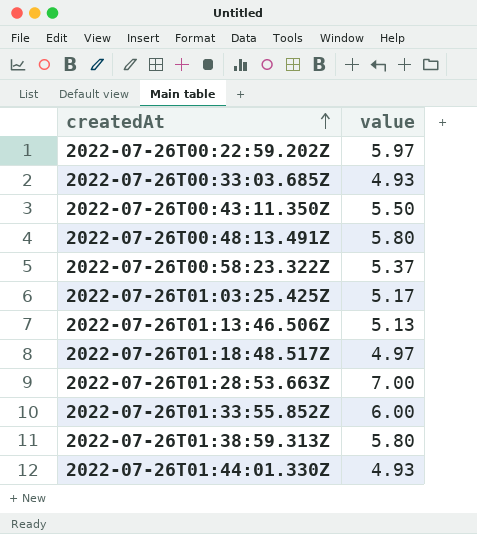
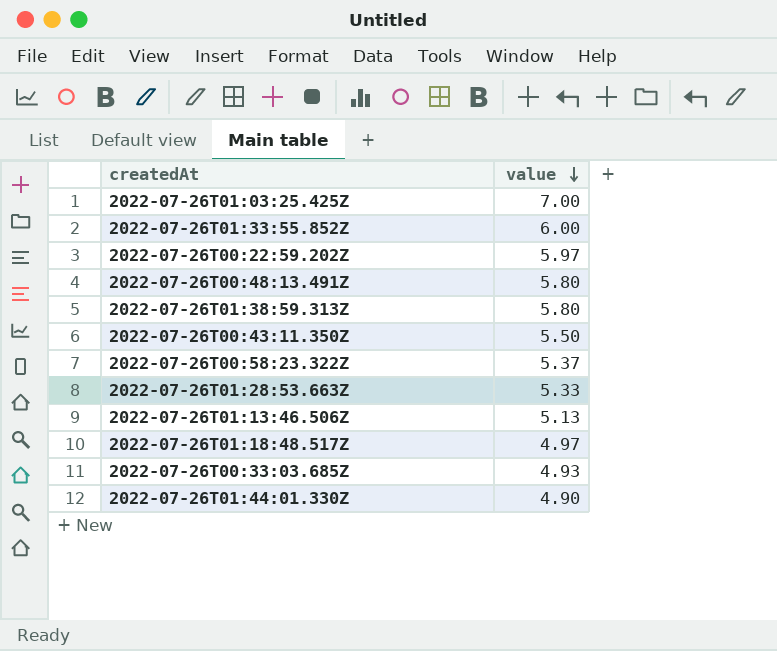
row order: createdAt ascending -> value descending
2022-07-26T01:03:25.425Z | value: 5.17 -> 7.00
2022-07-26T01:28:53.663Z | value: 7.00 -> 5.33
2022-07-26T01:44:01.330Z | value: 4.93 -> 4.90

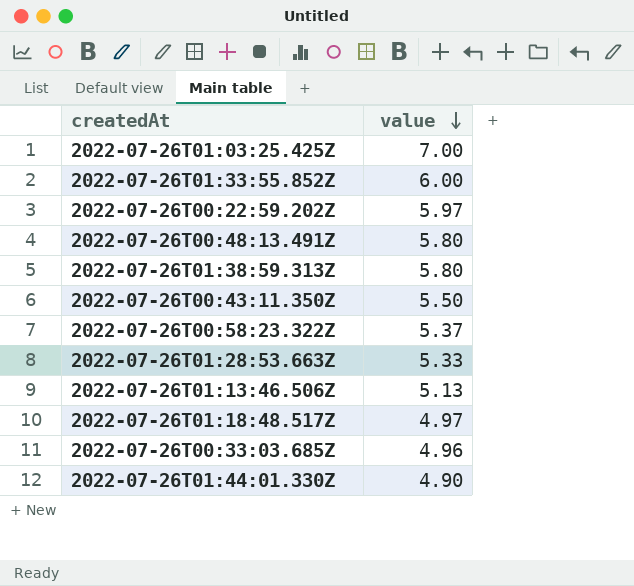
2022-07-26T00:33:03.685Z | value: 4.93 -> 4.96

